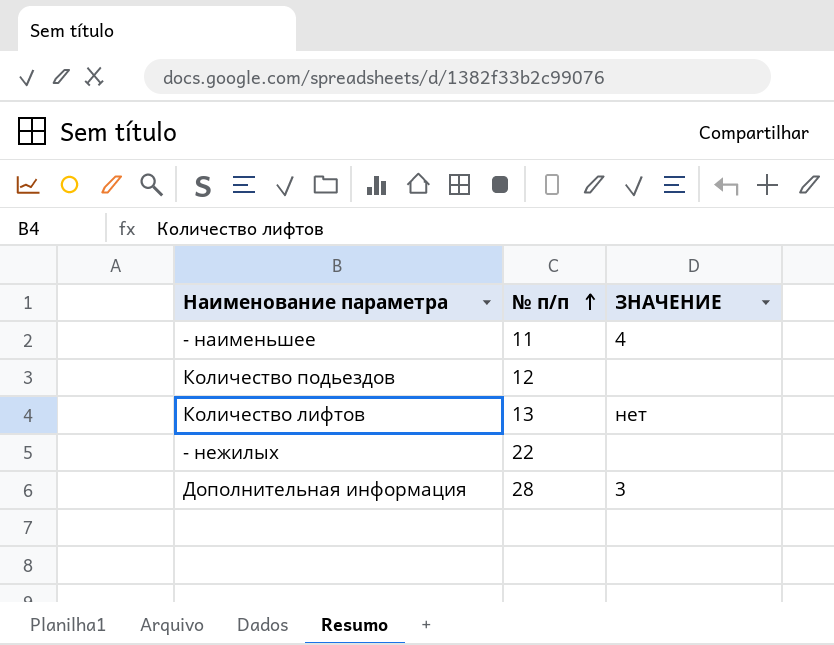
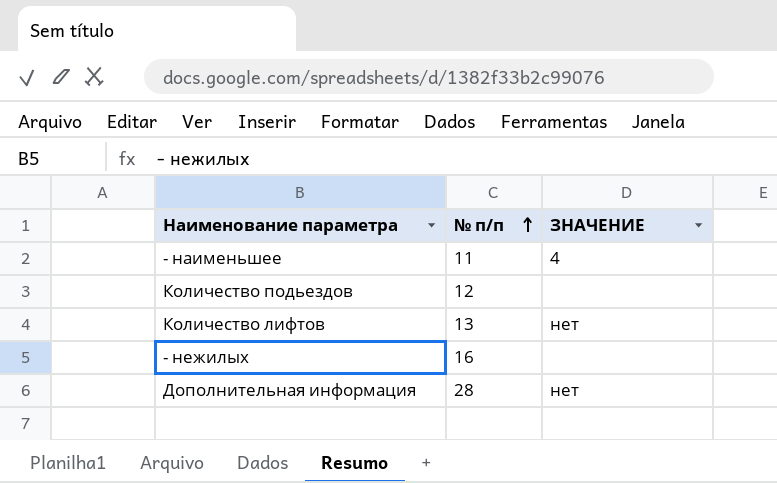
- нежилых | № п/п: 22 -> 16
Дополнительная информация | ЗНАЧЕНИЕ: 3 -> нет

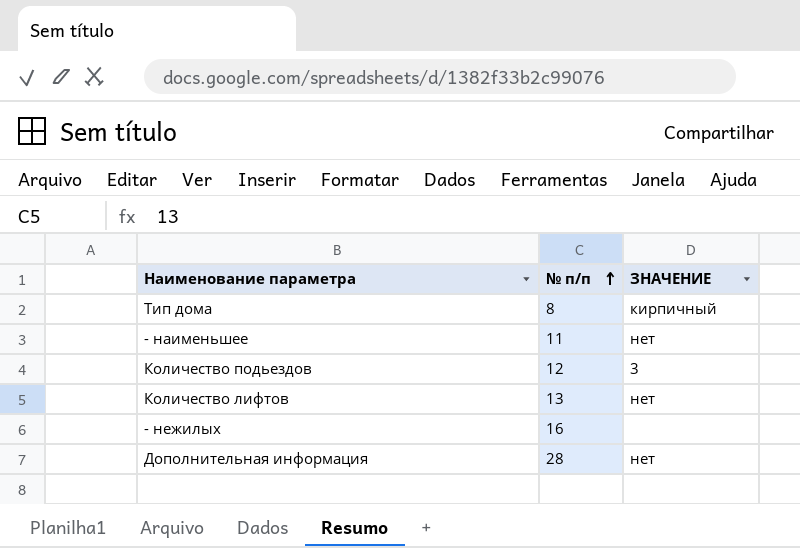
row Тип дома: none -> 8 | кирпичный
- наименьшее | ЗНАЧЕНИЕ: 4 -> нет
Количество подьездов | ЗНАЧЕНИЕ: none -> 3

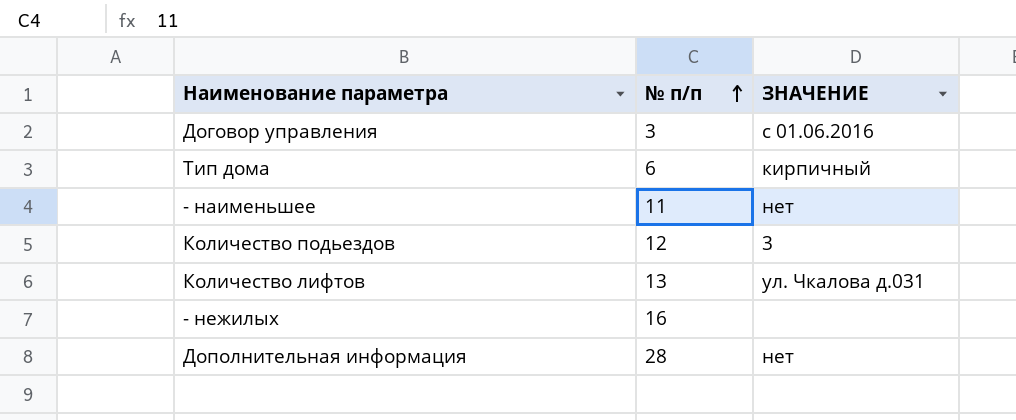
row Договор управления: none -> 3 | с 01.06.2016
Тип дома | № п/п: 8 -> 6
Количество лифтов | ЗНАЧЕНИЕ: нет -> ул. Чкалова д.031

